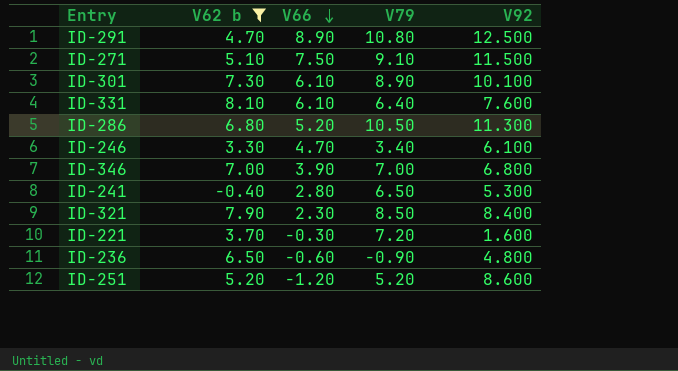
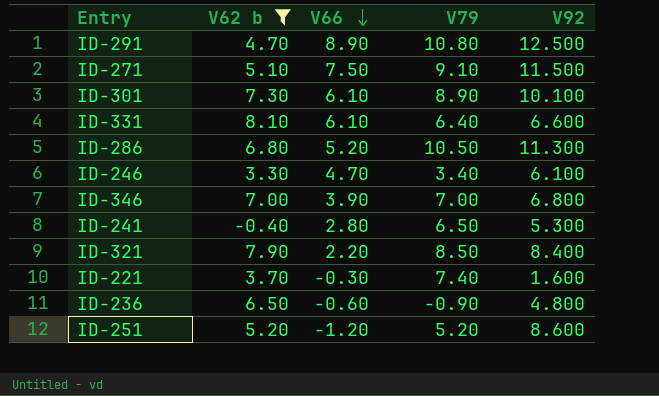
ID-331 | V92: 7.600 -> 6.600
ID-321 | V66: 2.30 -> 2.20
ID-221 | V79: 7.20 -> 7.40

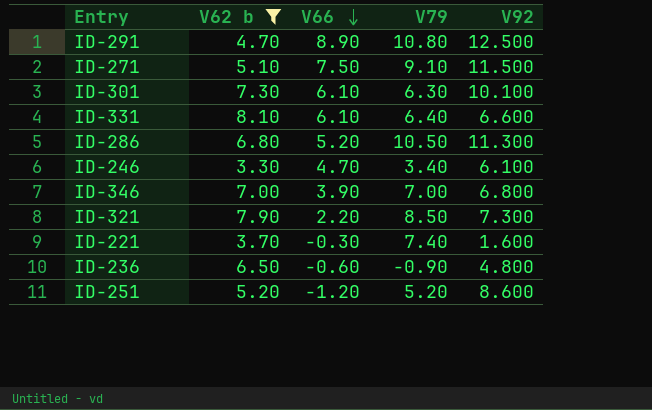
row ID-241: -0.40 | 2.80 | 6.50 | 5.300 -> none
ID-301 | V79: 8.90 -> 6.30
ID-321 | V92: 8.400 -> 7.300

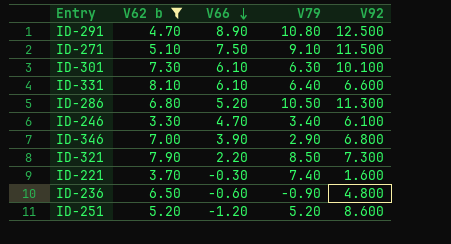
ID-346 | V79: 7.00 -> 2.90

